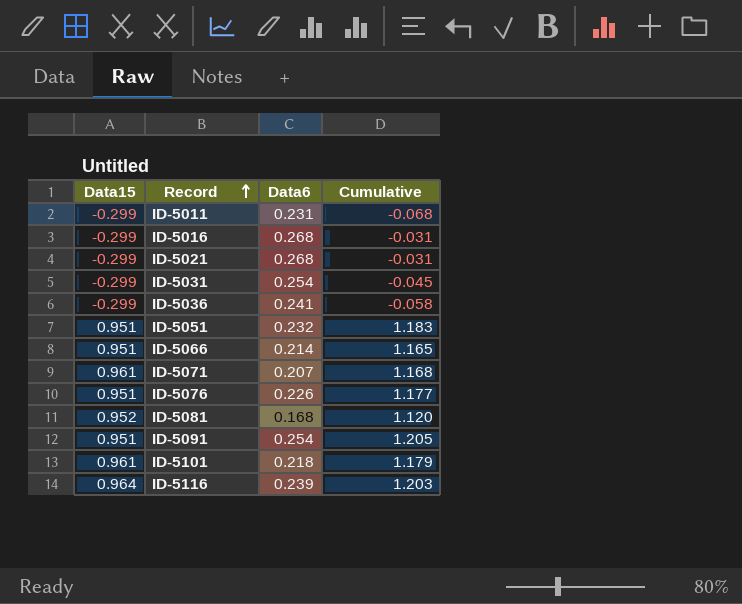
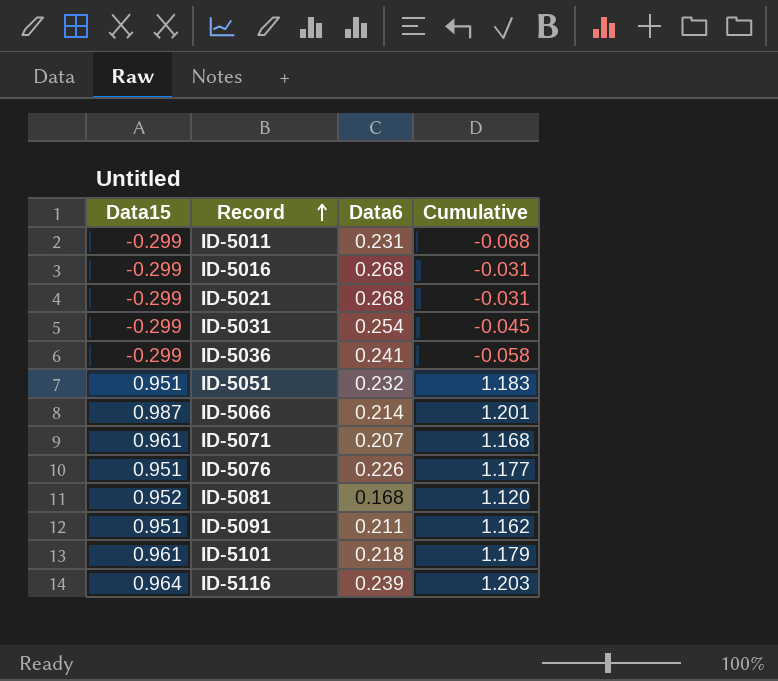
ID-5066 | Data15: 0.951 -> 0.987
ID-5066 | Cumulative: 1.165 -> 1.201
ID-5091 | Data6: 0.254 -> 0.211
ID-5091 | Cumulative: 1.205 -> 1.162

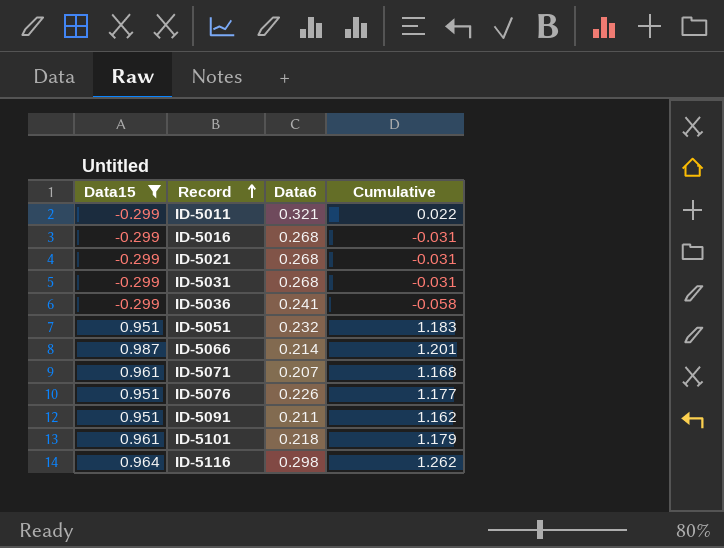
filter: none -> Data15 != 0.952
ID-5011 | Data6: 0.231 -> 0.321
ID-5011 | Cumulative: -0.068 -> 0.022
ID-5031 | Data6: 0.254 -> 0.268
ID-5031 | Cumulative: -0.045 -> -0.031
ID-5116 | Data6: 0.239 -> 0.298
ID-5116 | Cumulative: 1.203 -> 1.262

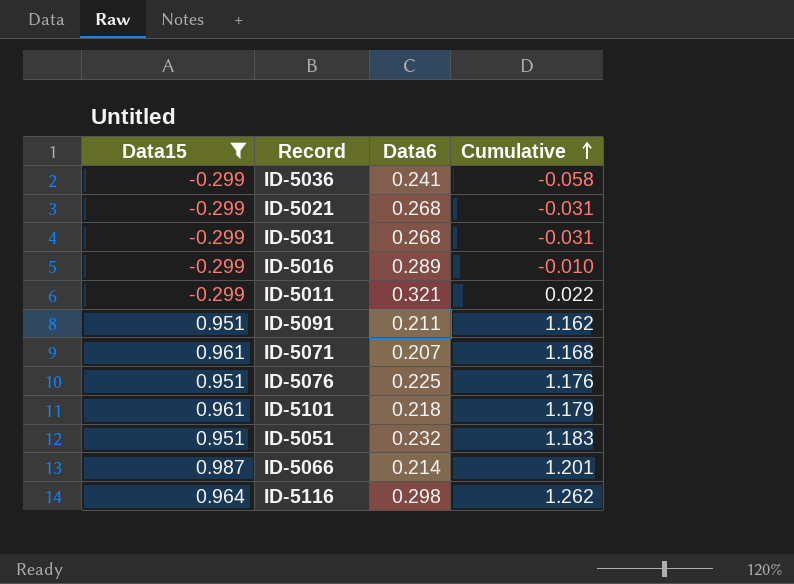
row order: Record ascending -> Cumulative ascending
ID-5016 | Data6: 0.268 -> 0.289
ID-5016 | Cumulative: -0.031 -> -0.010
ID-5076 | Data6: 0.226 -> 0.225
ID-5076 | Cumulative: 1.177 -> 1.176

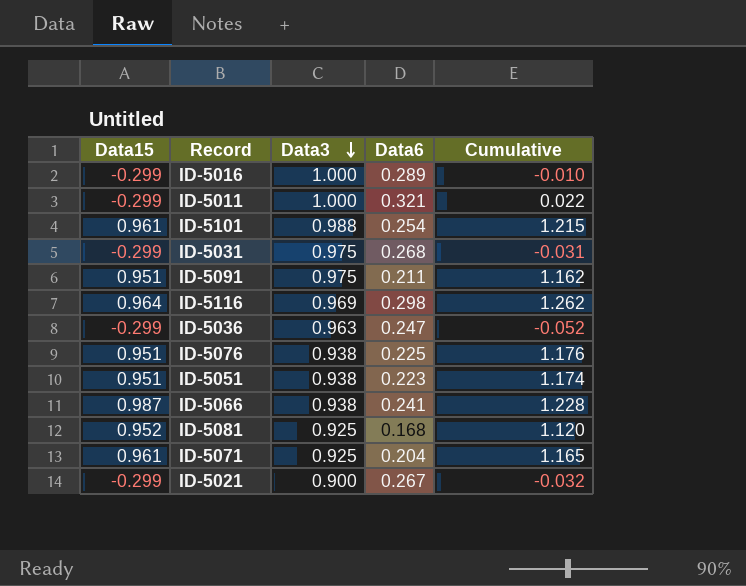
filter: Data15 != 0.952 -> none
row order: Cumulative ascending -> Data3 descending
column Data3 | position: none -> 3
ID-5101 | Data6: 0.218 -> 0.254
ID-5101 | Cumulative: 1.179 -> 1.215
ID-5036 | Data6: 0.241 -> 0.247
ID-5036 | Cumulative: -0.058 -> -0.052
ID-5051 | Data6: 0.232 -> 0.223
ID-5051 | Cumulative: 1.183 -> 1.174
ID-5066 | Data6: 0.214 -> 0.241
ID-5066 | Cumulative: 1.201 -> 1.228
ID-5071 | Data6: 0.207 -> 0.204
ID-5071 | Cumulative: 1.168 -> 1.165
ID-5021 | Data6: 0.268 -> 0.267
ID-5021 | Cumulative: -0.031 -> -0.032

